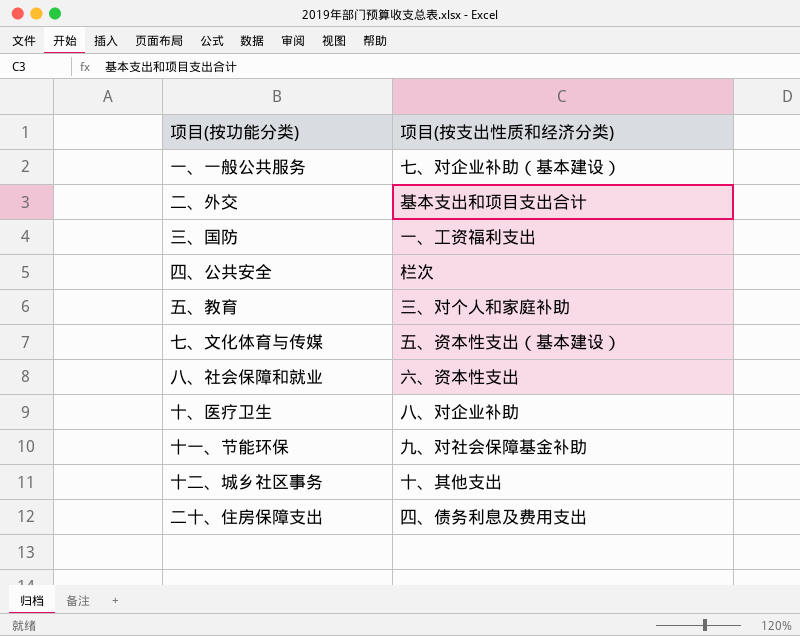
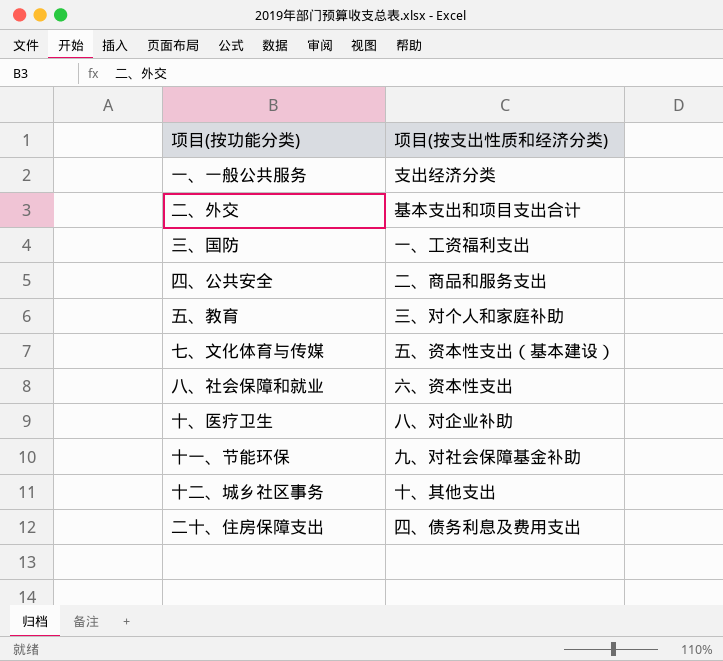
一、一般公共服务 | 项目(按支出性质和经济分类): 七、对企业补助（基本建设） -> 支出经济分类
四、公共安全 | 项目(按支出性质和经济分类): 栏次 -> 二、商品和服务支出

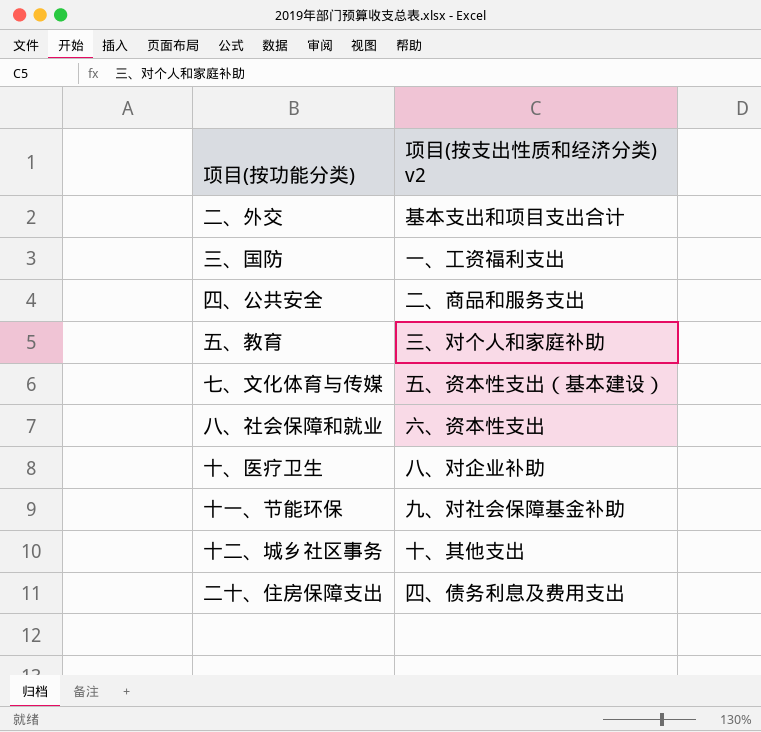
column name: 项目(按支出性质和经济分类) -> 项目(按支出性质和经济分类) v2
row 一、一般公共服务: 支出经济分类 -> none

